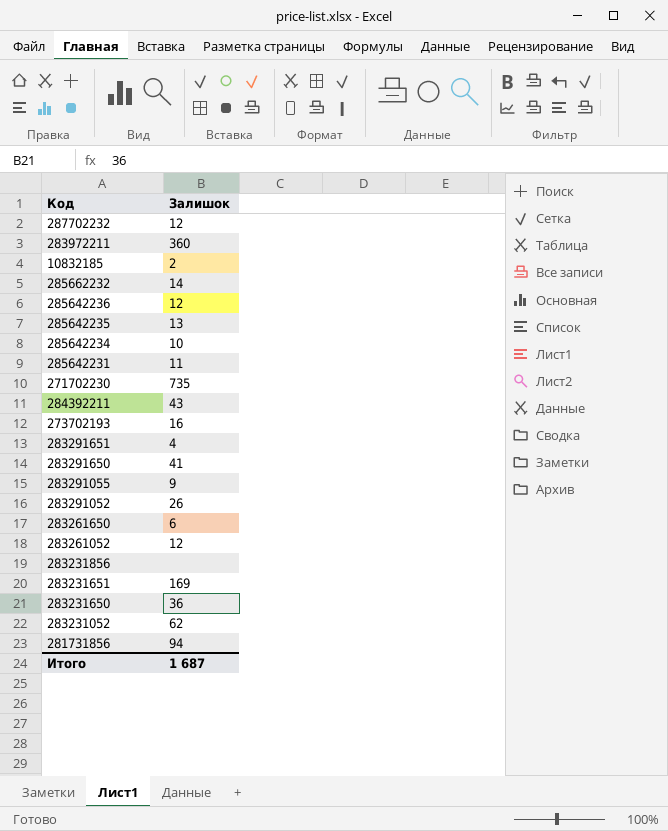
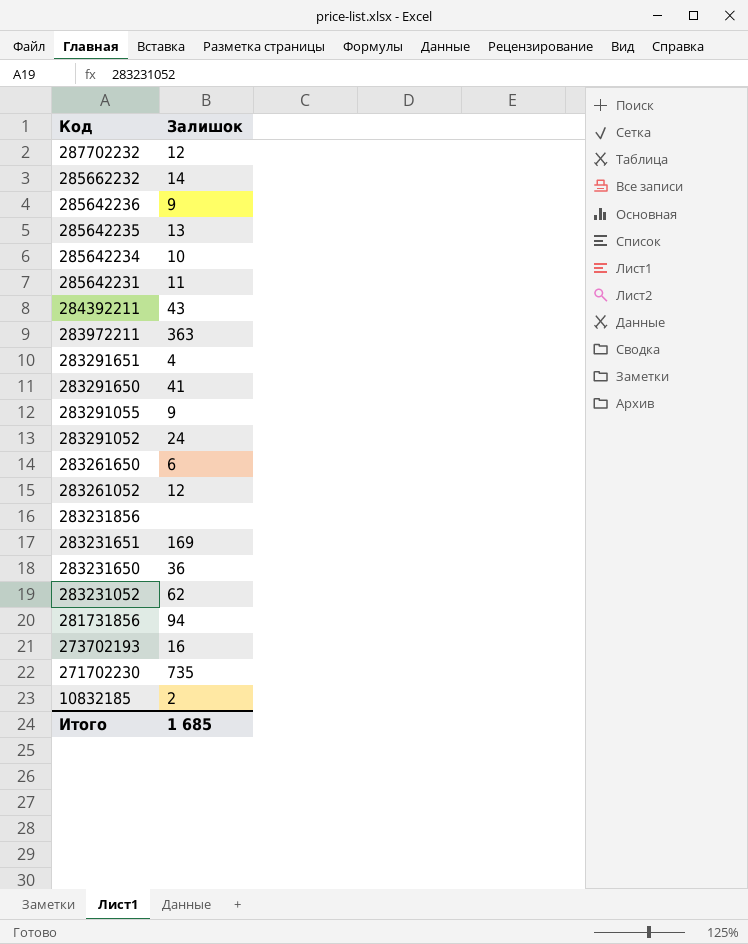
row order: none -> Код descending
285642236 | Залишок: 12 -> 9
283972211 | Залишок: 360 -> 363
283291052 | Залишок: 26 -> 24
Итого | Залишок: 1 687 -> 1 685

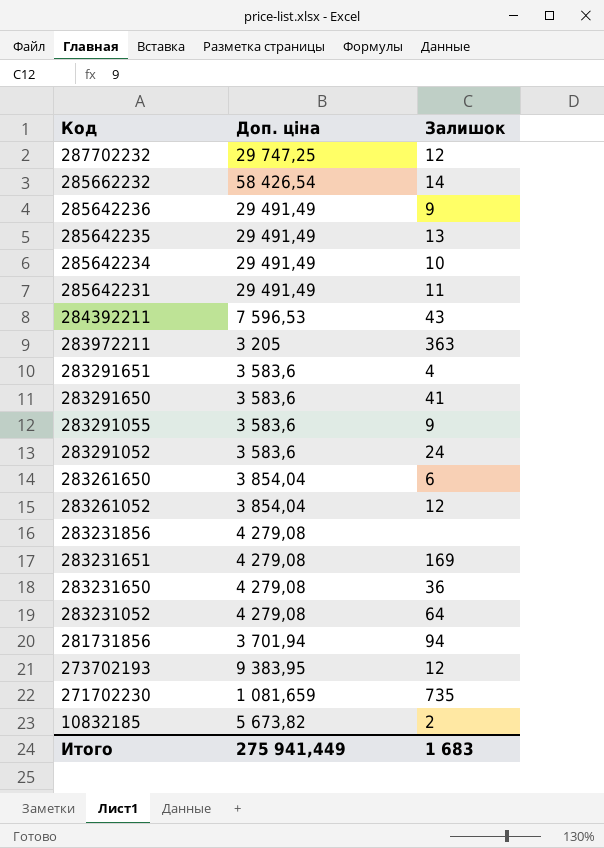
column Доп. ціна | position: none -> 2
283231052 | Залишок: 62 -> 64
273702193 | Залишок: 16 -> 12
Итого | Залишок: 1 685 -> 1 683

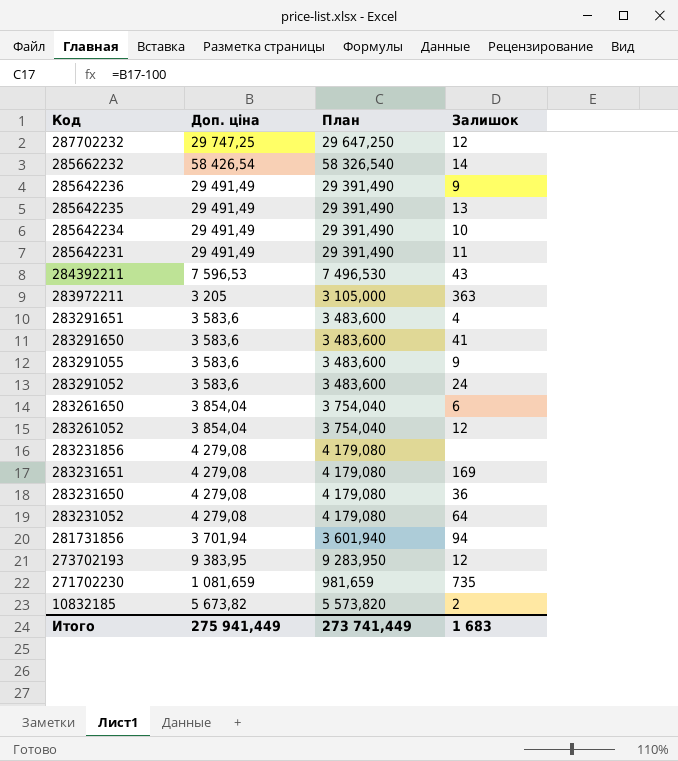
column План | formula: none -> [Доп. ціна] - 100

